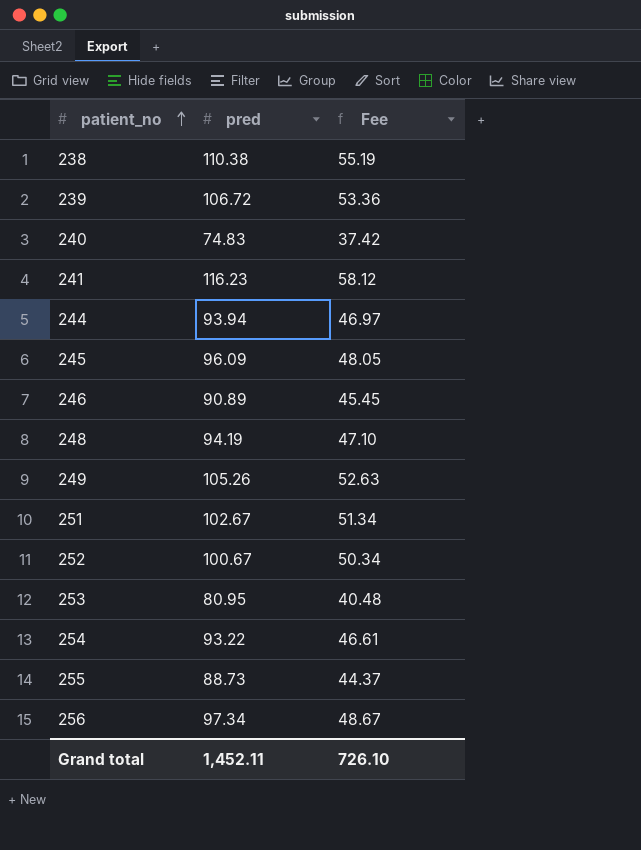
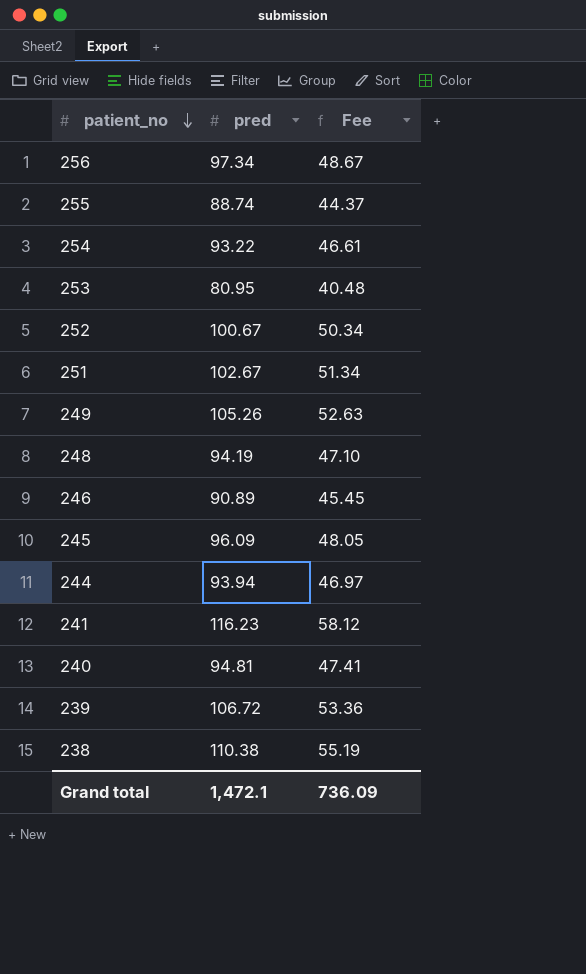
row order: patient_no ascending -> patient_no descending
255 | pred: 88.73 -> 88.74
240 | pred: 74.83 -> 94.81
240 | Fee: 37.42 -> 47.41
Grand total | pred: 1,452.11 -> 1,472.1
Grand total | Fee: 726.10 -> 736.09

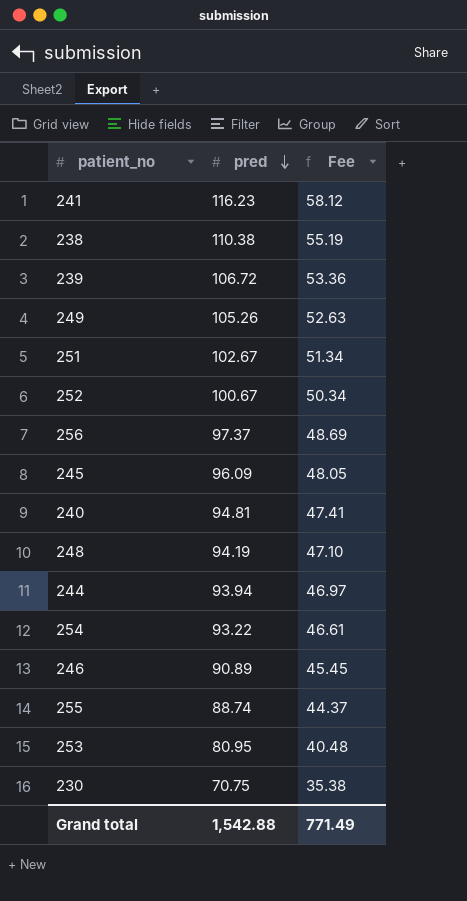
row order: patient_no descending -> pred descending
256 | pred: 97.34 -> 97.37
256 | Fee: 48.67 -> 48.69
row 230: none -> 70.75 | 35.38
Grand total | pred: 1,472.1 -> 1,542.88
Grand total | Fee: 736.09 -> 771.49

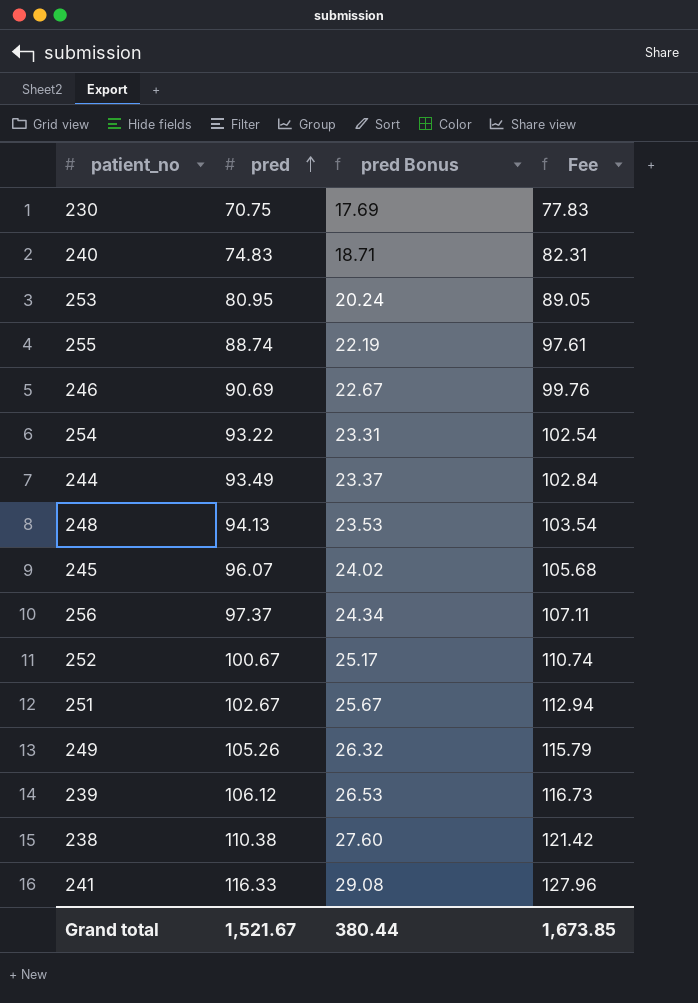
row order: pred descending -> pred ascending
column pred Bonus | formula: none -> [pred] * 0.25
column Fee | formula: [pred] * 0.5 -> [pred] * 1.1
240 | pred: 94.81 -> 74.83
246 | pred: 90.89 -> 90.69
244 | pred: 93.94 -> 93.49
248 | pred: 94.19 -> 94.13
245 | pred: 96.09 -> 96.07
239 | pred: 106.72 -> 106.12
241 | pred: 116.23 -> 116.33
Grand total | pred: 1,542.88 -> 1,521.67
Grand total | Fee: 771.49 -> 1,673.85

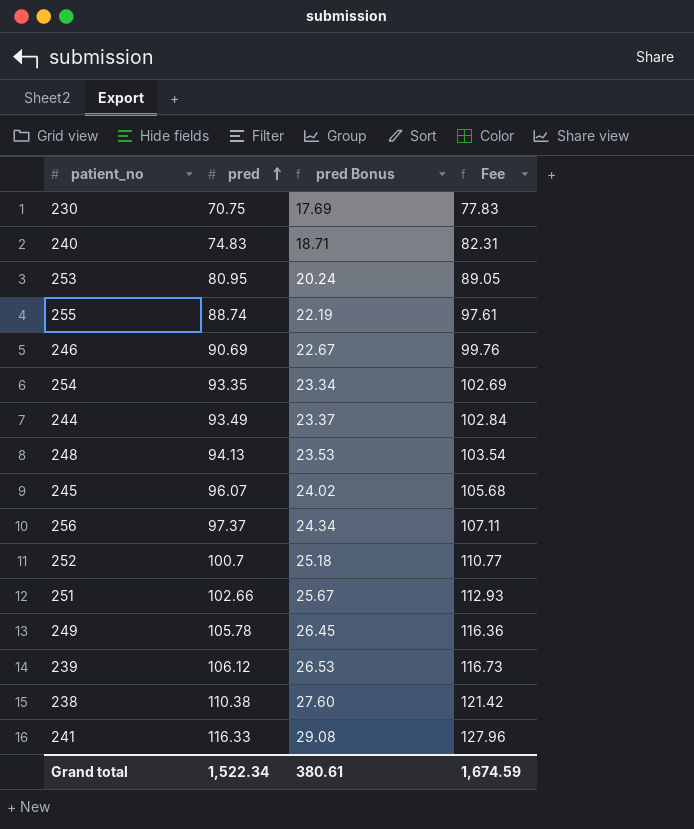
254 | pred: 93.22 -> 93.35
254 | pred Bonus: 23.31 -> 23.34
254 | Fee: 102.54 -> 102.69
252 | pred: 100.67 -> 100.7
252 | pred Bonus: 25.17 -> 25.18
252 | Fee: 110.74 -> 110.77
251 | pred: 102.67 -> 102.66
251 | Fee: 112.94 -> 112.93
249 | pred: 105.26 -> 105.78
249 | pred Bonus: 26.32 -> 26.45
249 | Fee: 115.79 -> 116.36
Grand total | pred: 1,521.67 -> 1,522.34
Grand total | pred Bonus: 380.44 -> 380.61
Grand total | Fee: 1,673.85 -> 1,674.59

